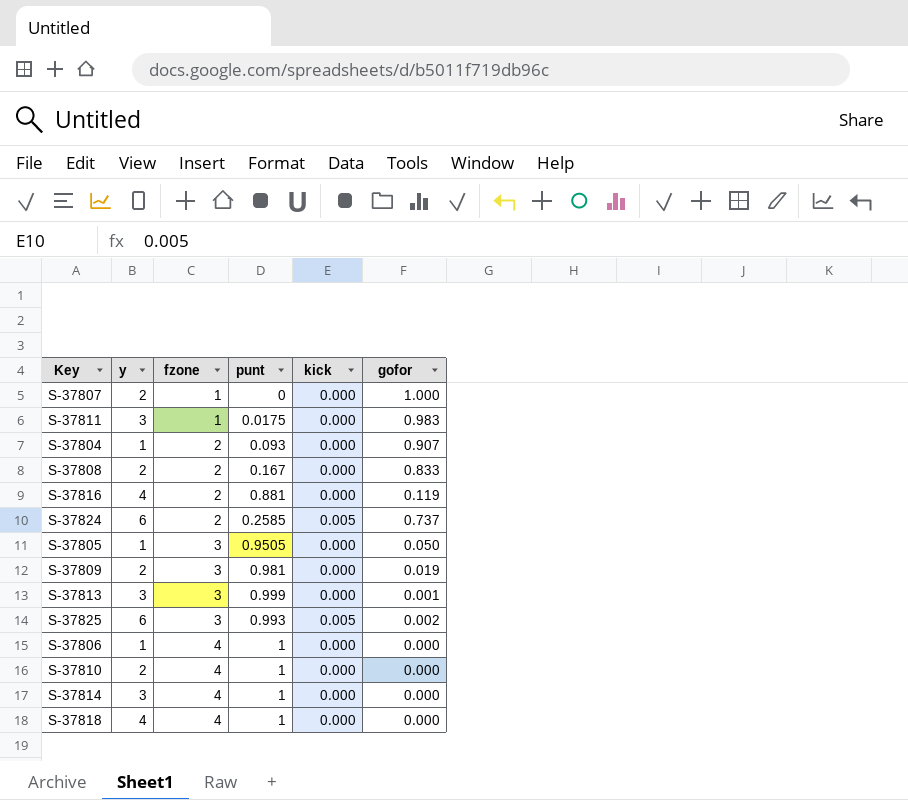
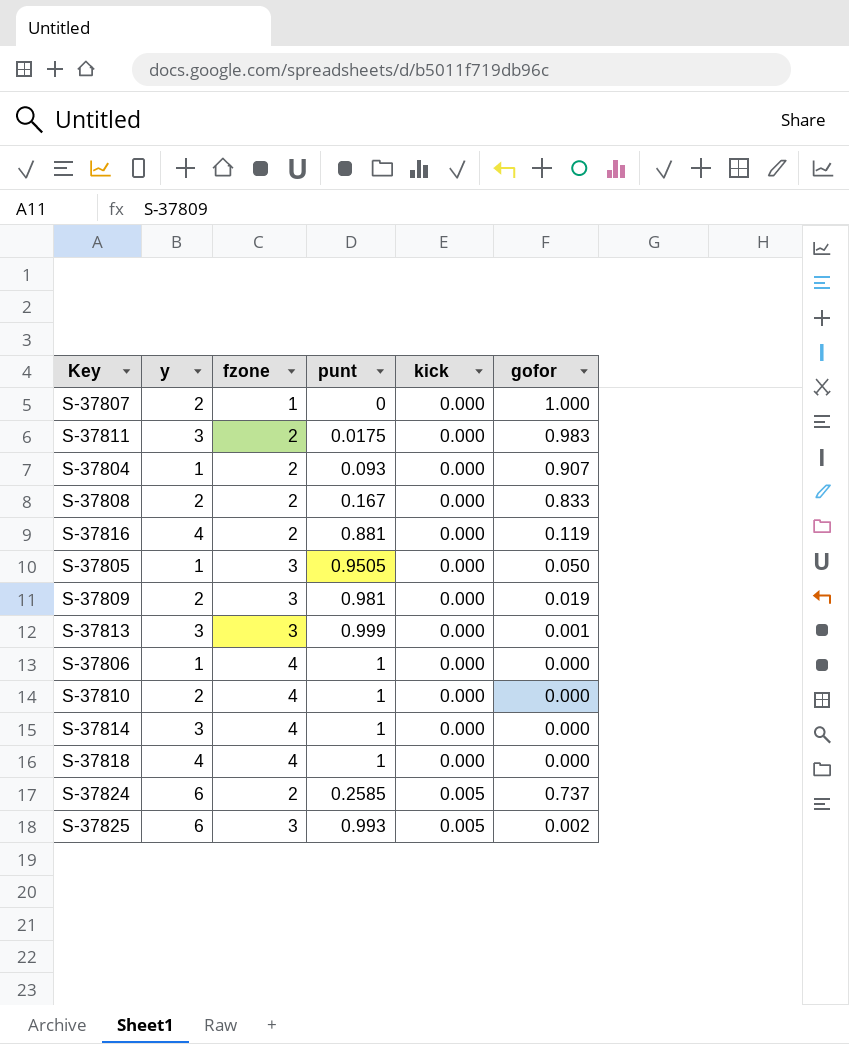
row order: fzone ascending -> kick ascending
S-37811 | fzone: 1 -> 2

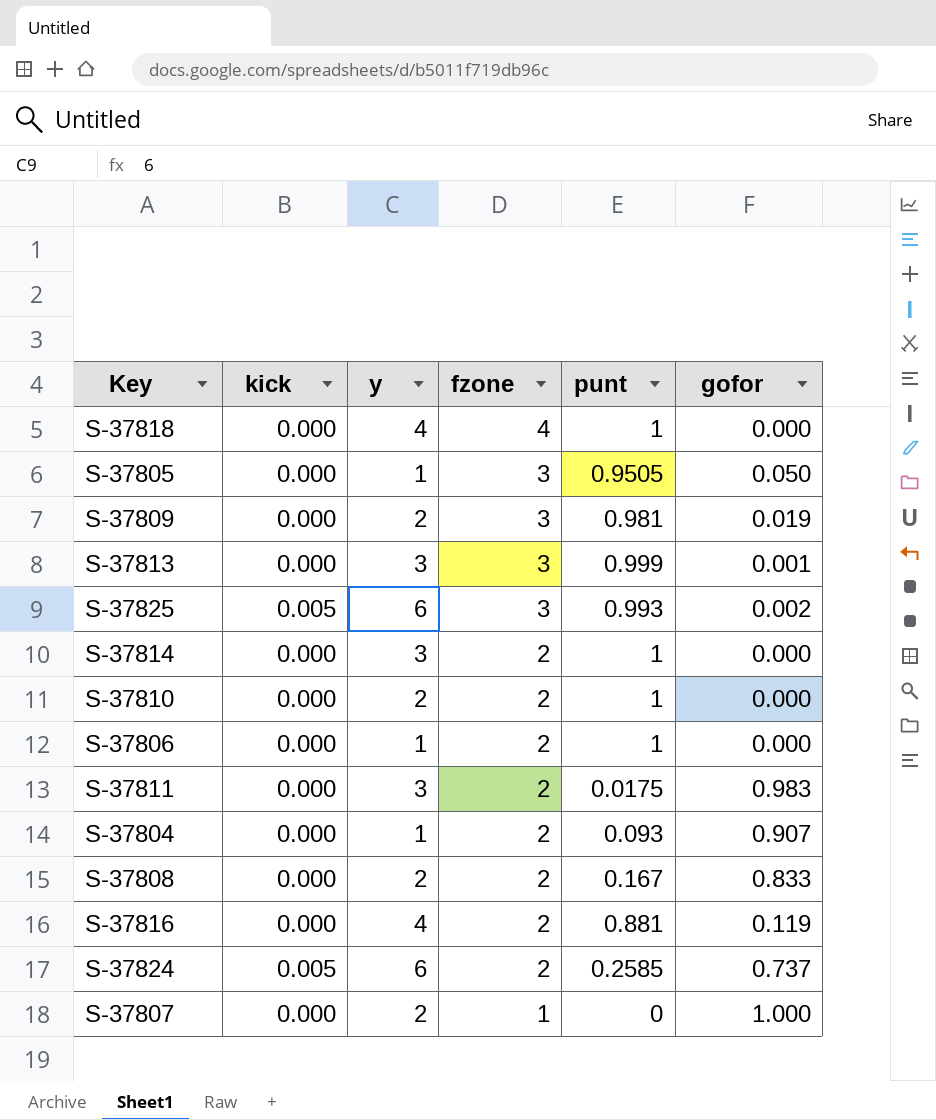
row order: kick ascending -> fzone descending
column kick | position: 5 -> 2
S-37814 | fzone: 4 -> 2
S-37810 | fzone: 4 -> 2
S-37806 | fzone: 4 -> 2

